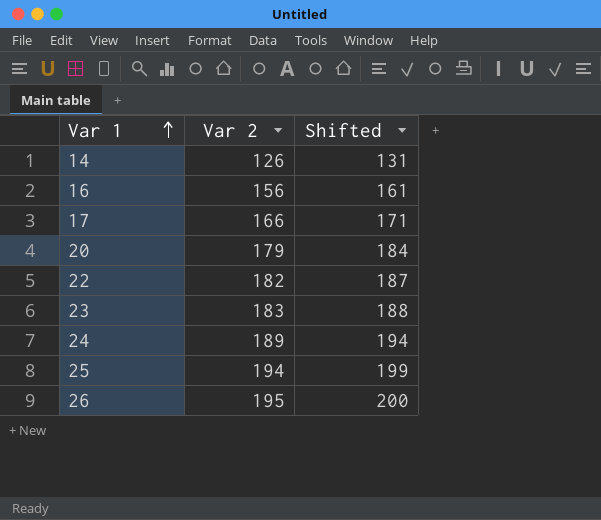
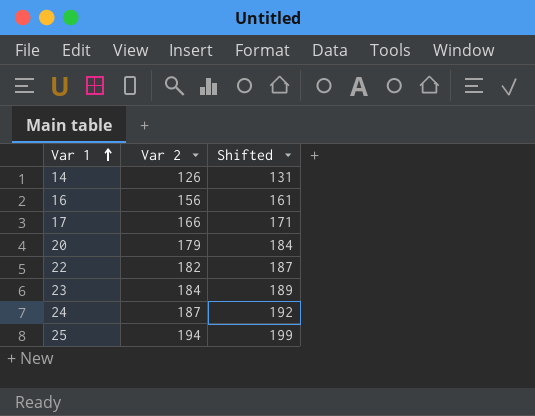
row 26: 195 | 200 -> none
23 | Var 2: 183 -> 184
23 | Shifted: 188 -> 189
24 | Var 2: 189 -> 187
24 | Shifted: 194 -> 192

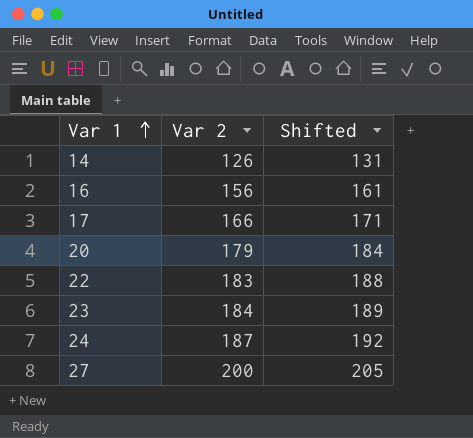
row 25: 194 | 199 -> none
22 | Var 2: 182 -> 183
22 | Shifted: 187 -> 188
row 27: none -> 200 | 205

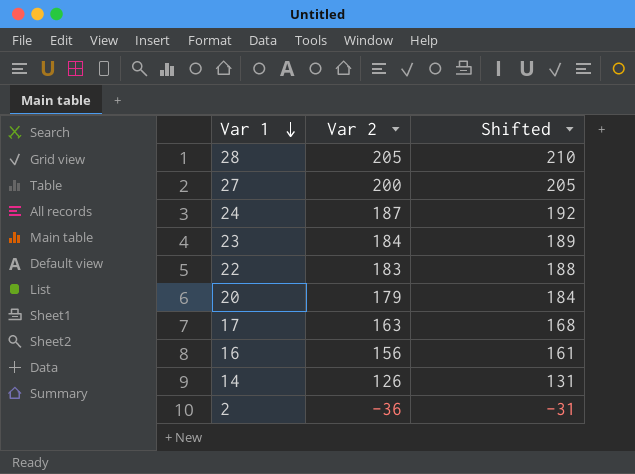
row order: Var 1 ascending -> Var 1 descending
row 28: none -> 205 | 210
17 | Var 2: 166 -> 163
17 | Shifted: 171 -> 168
row 2: none -> -36 | -31

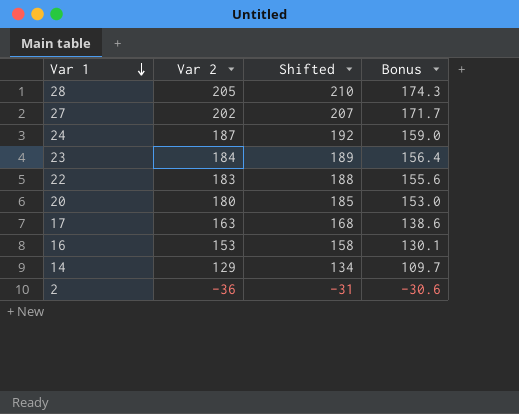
column Bonus | formula: none -> [Var 2] * 0.85
27 | Var 2: 200 -> 202
27 | Shifted: 205 -> 207
20 | Var 2: 179 -> 180
20 | Shifted: 184 -> 185
16 | Var 2: 156 -> 153
16 | Shifted: 161 -> 158
14 | Var 2: 126 -> 129
14 | Shifted: 131 -> 134

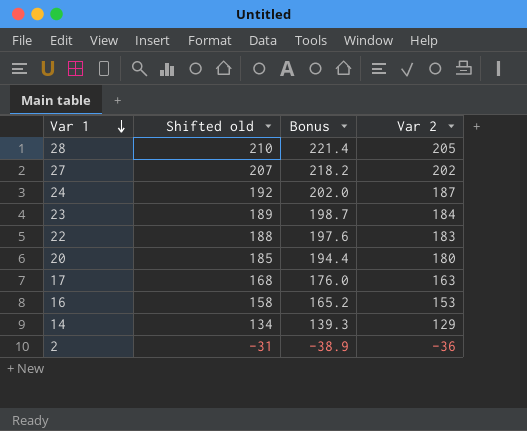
column name: Shifted -> Shifted old
column Bonus | formula: [Var 2] * 0.85 -> [Var 2] * 1.08
column Var 2 | position: 2 -> 4

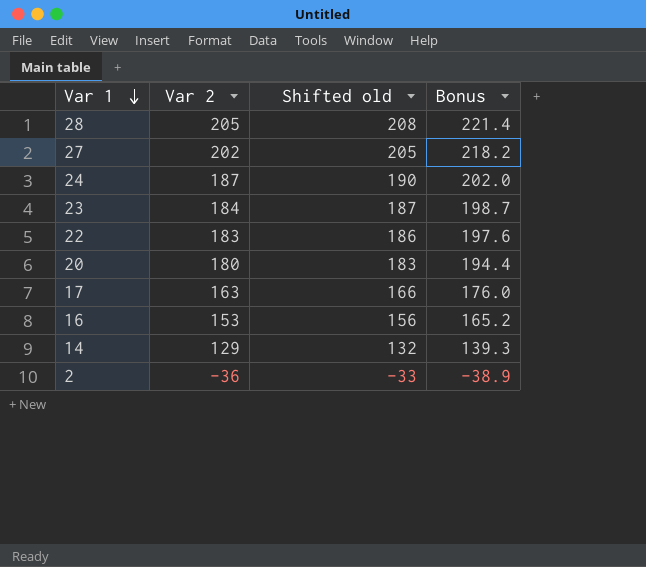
column Var 2 | position: 4 -> 2
column Shifted old | formula: [Var 2] + 5 -> [Var 2] + 3

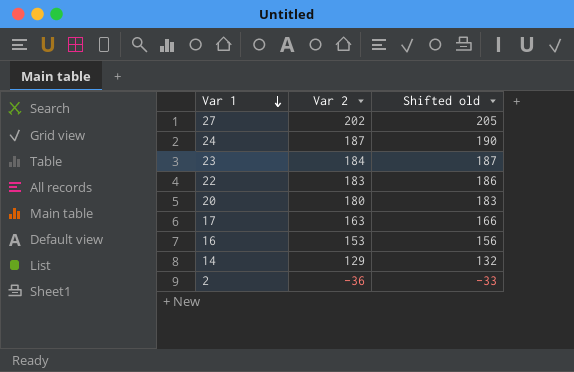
column Bonus | formula: [Var 2] * 1.08 -> none
row 28: 205 | 208 | 221.4 -> none

